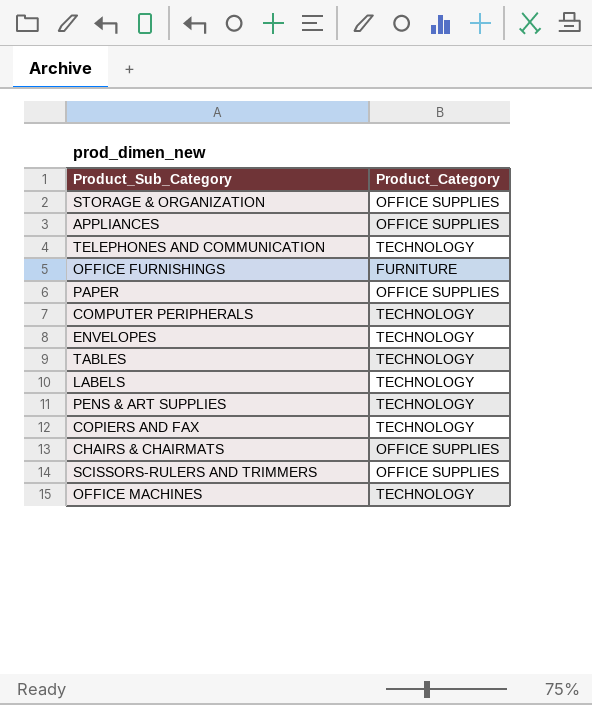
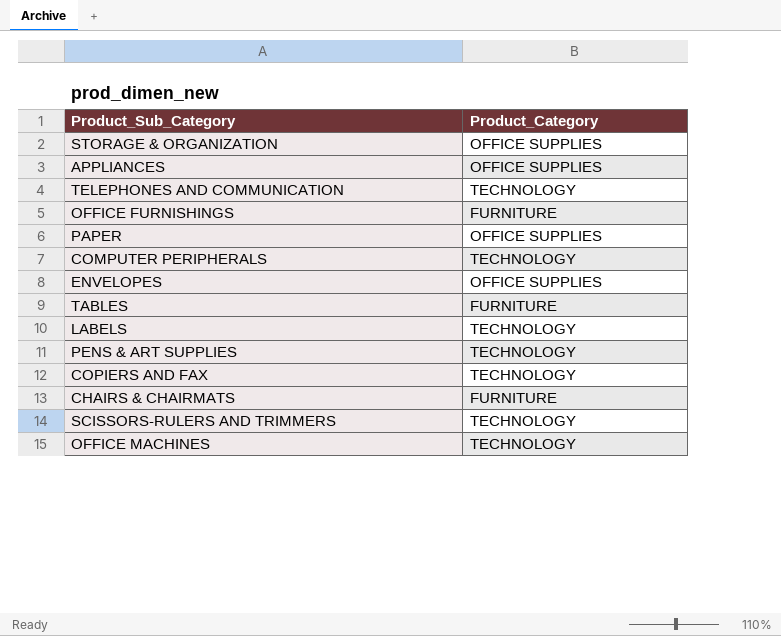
ENVELOPES | Product_Category: TECHNOLOGY -> OFFICE SUPPLIES
TABLES | Product_Category: TECHNOLOGY -> FURNITURE
CHAIRS & CHAIRMATS | Product_Category: OFFICE SUPPLIES -> FURNITURE
SCISSORS-RULERS AND TRIMMERS | Product_Category: OFFICE SUPPLIES -> TECHNOLOGY

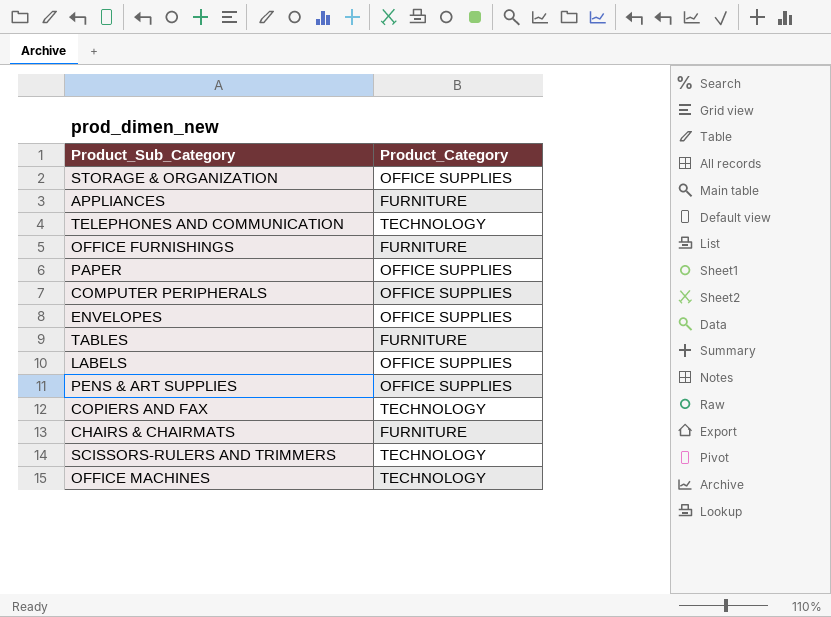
APPLIANCES | Product_Category: OFFICE SUPPLIES -> FURNITURE
COMPUTER PERIPHERALS | Product_Category: TECHNOLOGY -> OFFICE SUPPLIES
LABELS | Product_Category: TECHNOLOGY -> OFFICE SUPPLIES
PENS & ART SUPPLIES | Product_Category: TECHNOLOGY -> OFFICE SUPPLIES

